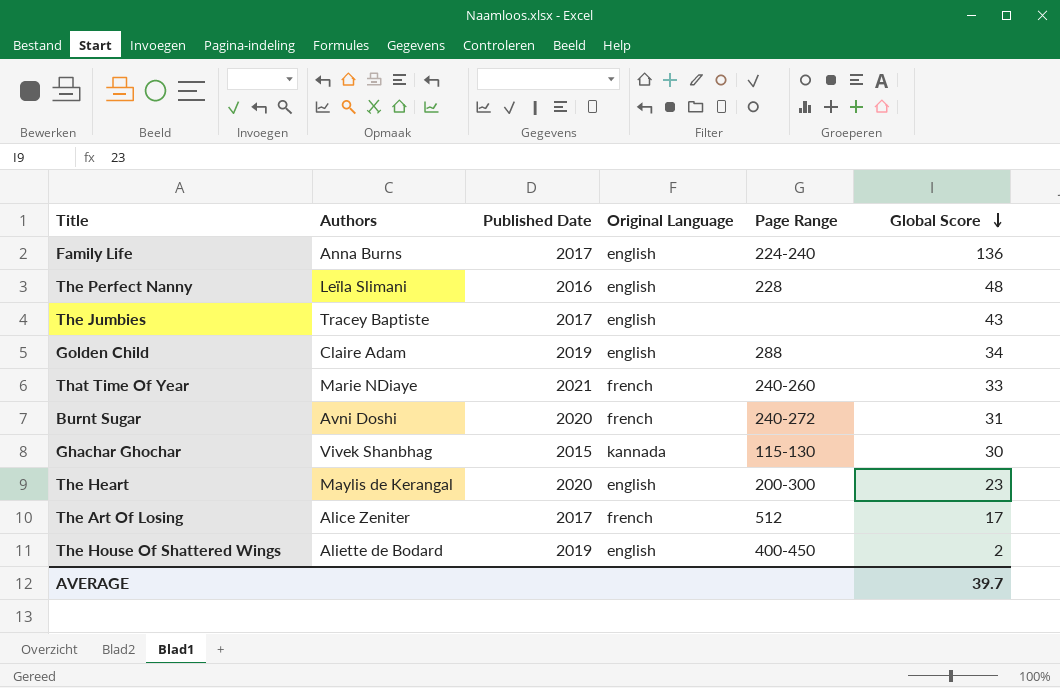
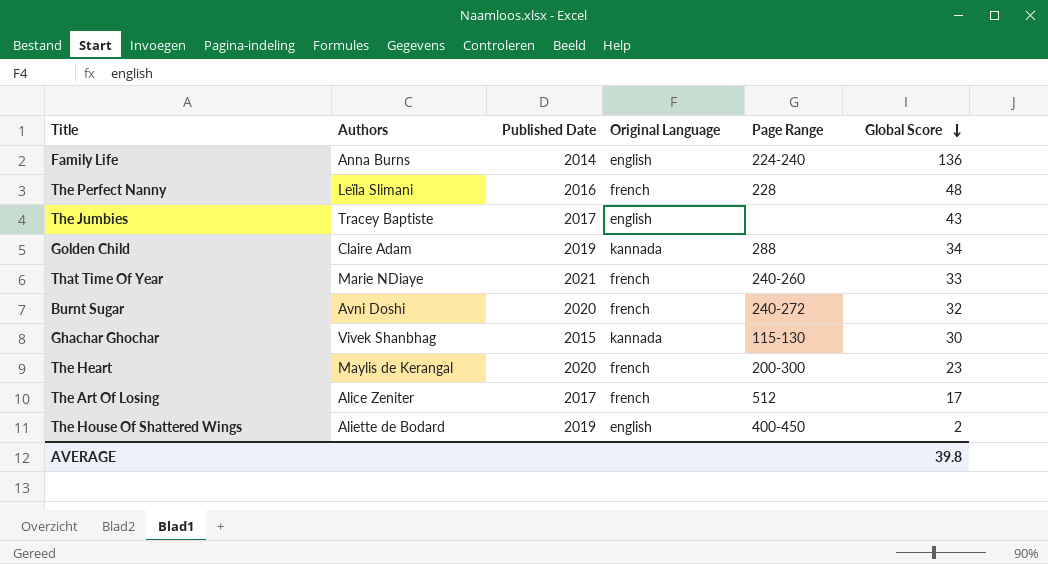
Family Life | Published Date: 2017 -> 2014
The Perfect Nanny | Original Language: english -> french
Golden Child | Original Language: english -> kannada
Burnt Sugar | Global Score: 31 -> 32
The Heart | Original Language: english -> french
AVERAGE | Global Score: 39.7 -> 39.8

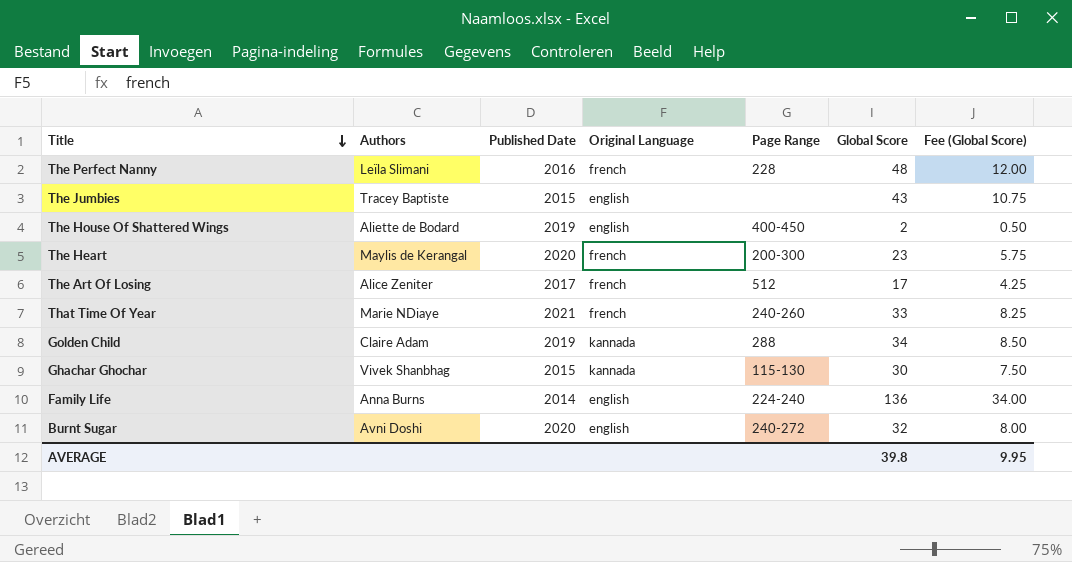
row order: Global Score descending -> Title descending
column Fee (Global Score) | formula: none -> [Global Score] * 0.25
The Jumbies | Published Date: 2017 -> 2015
Burnt Sugar | Original Language: french -> english

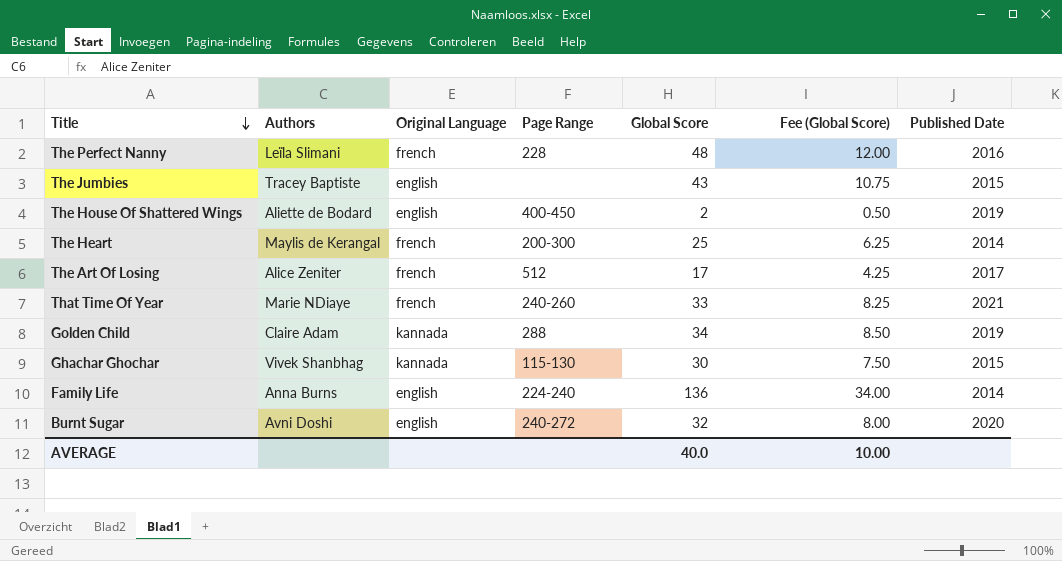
column Published Date | position: 3 -> 7
The Heart | Global Score: 23 -> 25
The Heart | Fee (Global Score): 5.75 -> 6.25
The Heart | Published Date: 2020 -> 2014
AVERAGE | Global Score: 39.8 -> 40.0
AVERAGE | Fee (Global Score): 9.95 -> 10.00

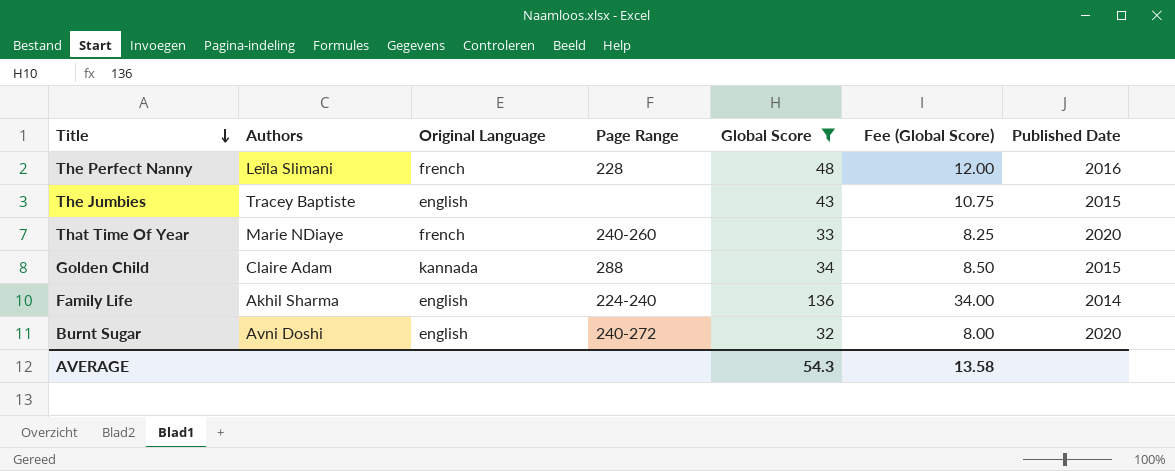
filter: none -> Global Score >= 32
That Time Of Year | Published Date: 2021 -> 2020
Golden Child | Published Date: 2019 -> 2015
Family Life | Authors: Anna Burns -> Akhil Sharma
AVERAGE | Global Score: 40.0 -> 54.3
AVERAGE | Fee (Global Score): 10.00 -> 13.58

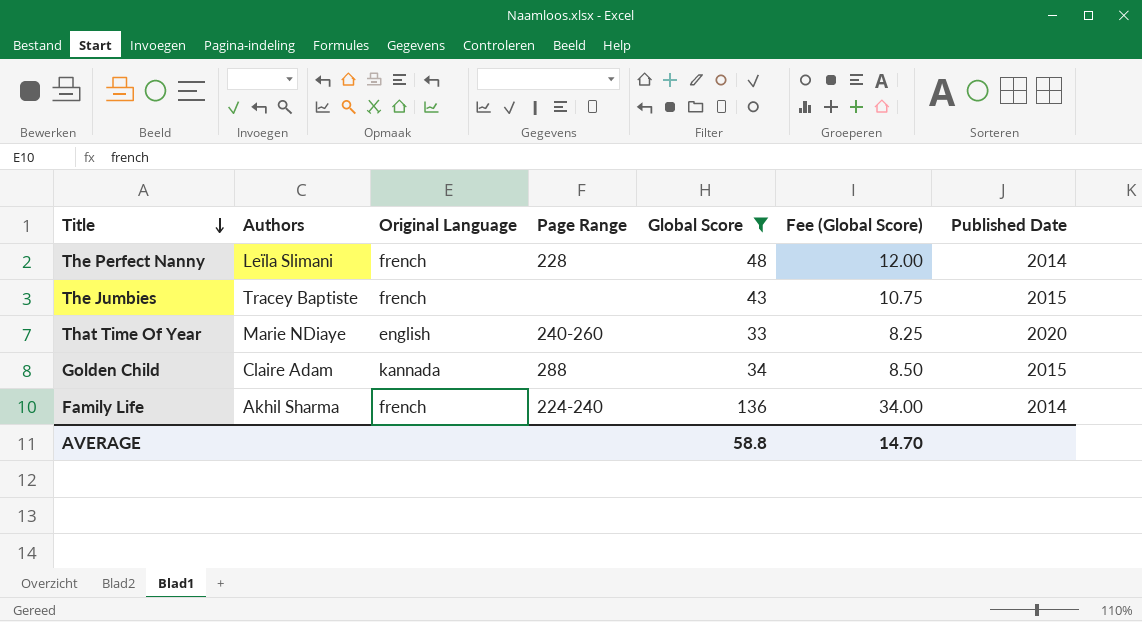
row Burnt Sugar: Avni Doshi | english | 240-272 | 32 | 8.00 | 2020 -> none
The Perfect Nanny | Published Date: 2016 -> 2014
The Jumbies | Original Language: english -> french
That Time Of Year | Original Language: french -> english
Family Life | Original Language: english -> french
AVERAGE | Global Score: 54.3 -> 58.8
AVERAGE | Fee (Global Score): 13.58 -> 14.70

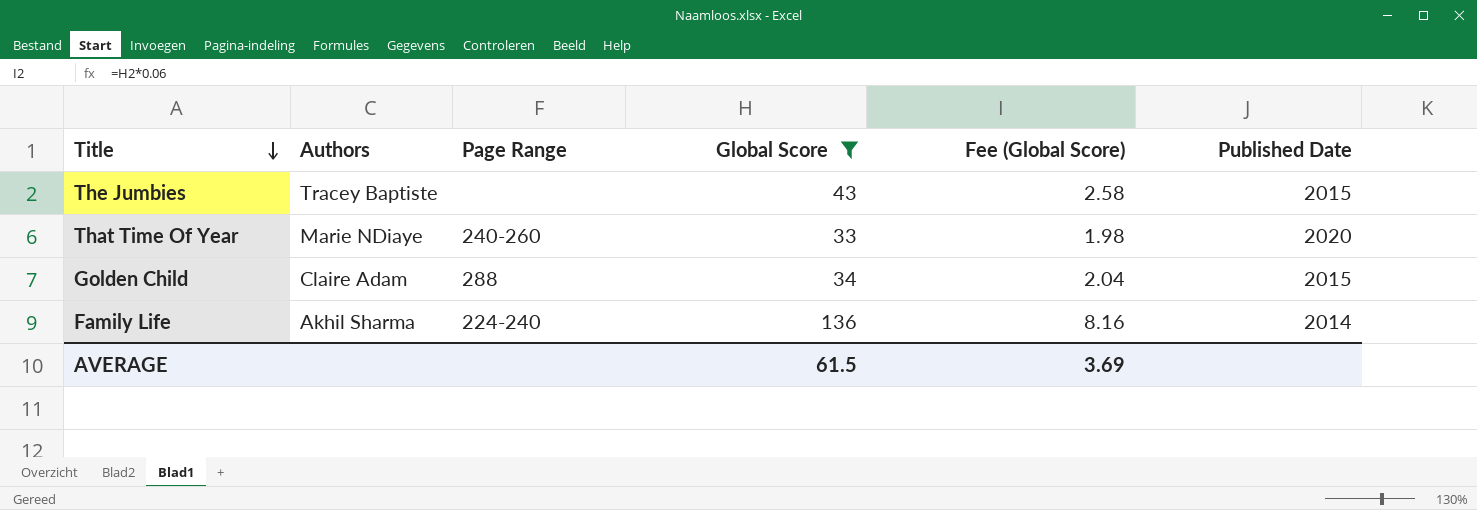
column Original Language | position: 3 -> none
column Fee (Global Score) | formula: [Global Score] * 0.25 -> [Global Score] * 0.06
row The Perfect Nanny: Leïla Slimani | french | 228 | 48 | 12.00 | 2014 -> none
AVERAGE | Global Score: 58.8 -> 61.5
AVERAGE | Fee (Global Score): 14.70 -> 3.69

